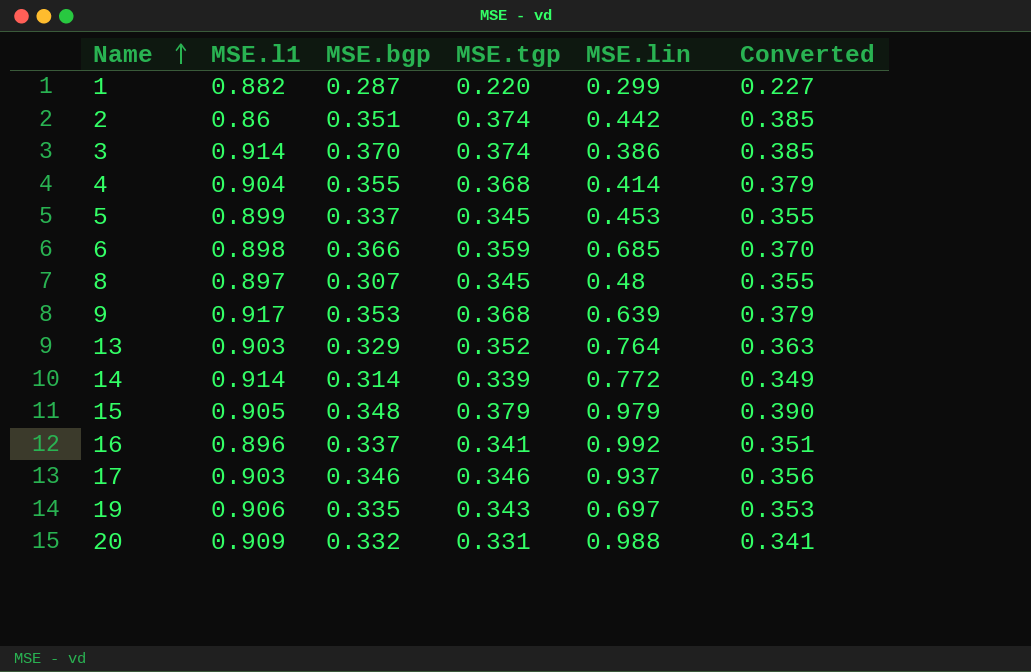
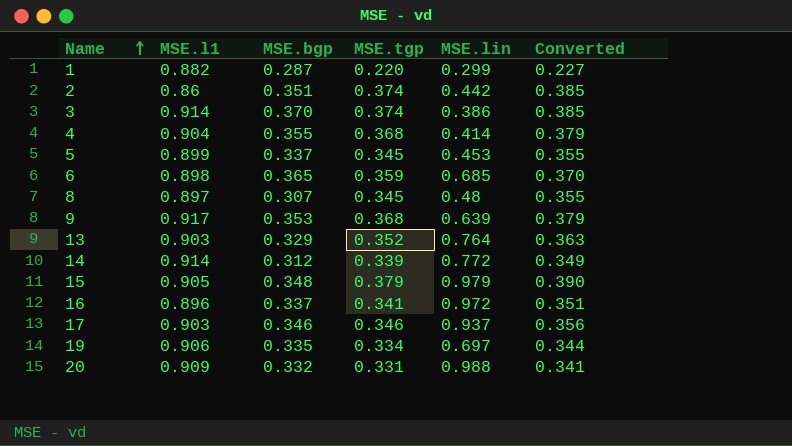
6 | MSE.bgp: 0.366 -> 0.365
14 | MSE.bgp: 0.314 -> 0.312
16 | MSE.lin: 0.992 -> 0.972
19 | MSE.tgp: 0.343 -> 0.334
19 | Converted: 0.353 -> 0.344

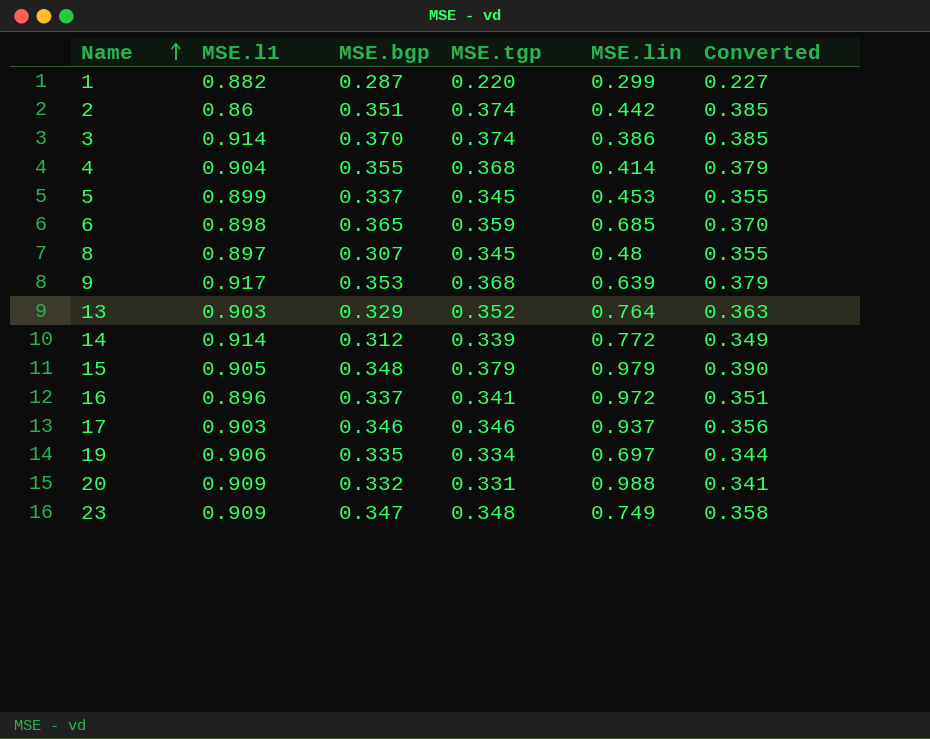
row 23: none -> 0.909 | 0.347 | 0.348 | 0.749 | 0.358

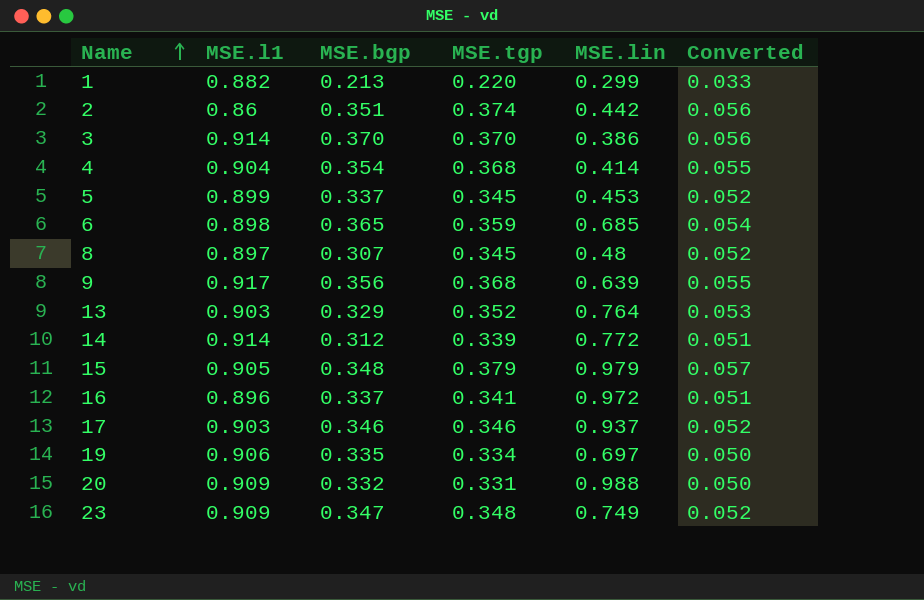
column Converted | formula: [MSE.tgp] * 1.03 -> [MSE.tgp] * 0.15
1 | MSE.bgp: 0.287 -> 0.213
3 | MSE.tgp: 0.374 -> 0.370
4 | MSE.bgp: 0.355 -> 0.354
9 | MSE.bgp: 0.353 -> 0.356

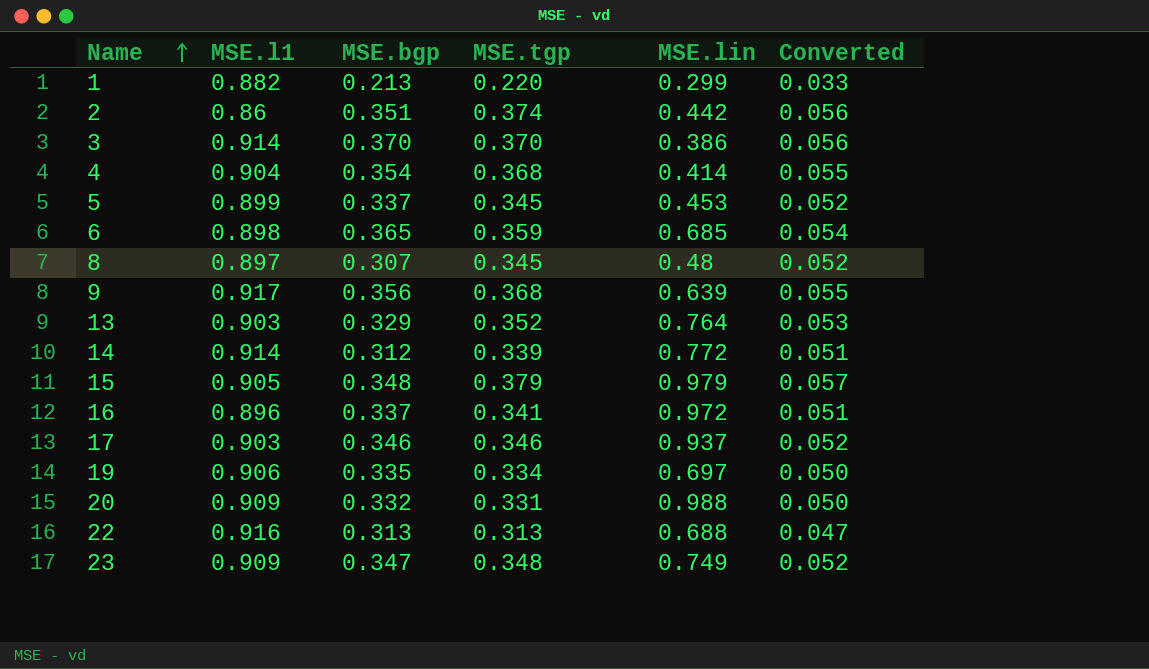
row 22: none -> 0.916 | 0.313 | 0.313 | 0.688 | 0.047

